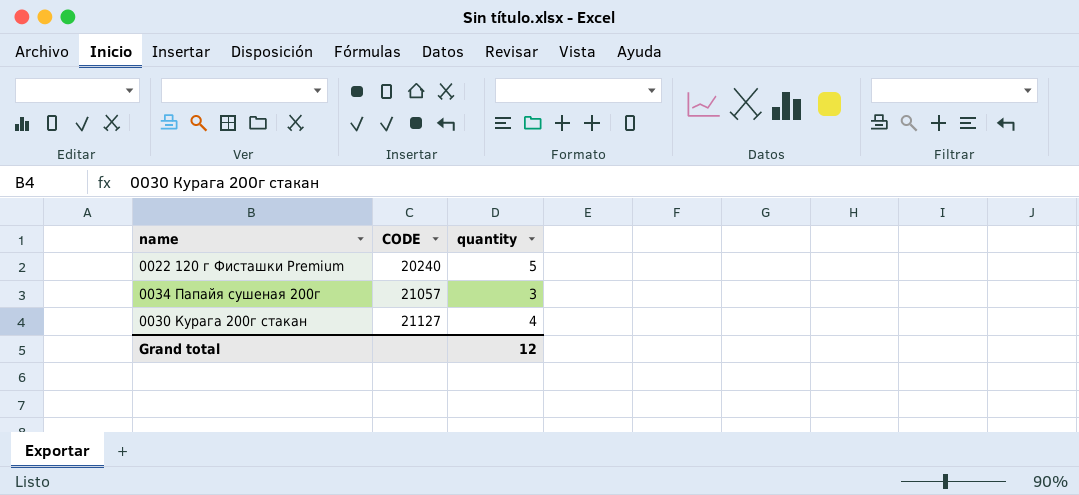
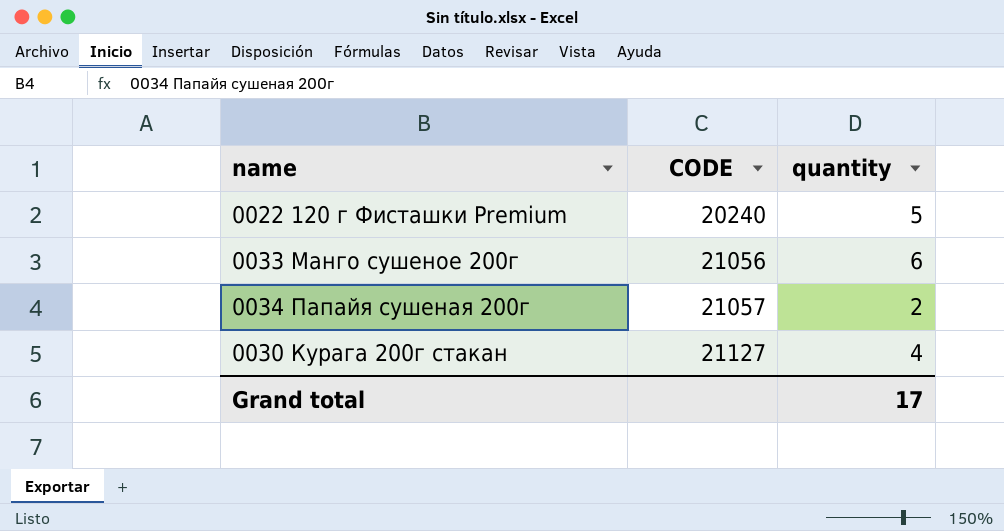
row 0033 Манго сушеное 200г: none -> 21056 | 6
0034 Папайя сушеная 200г | quantity: 3 -> 2
Grand total | quantity: 12 -> 17

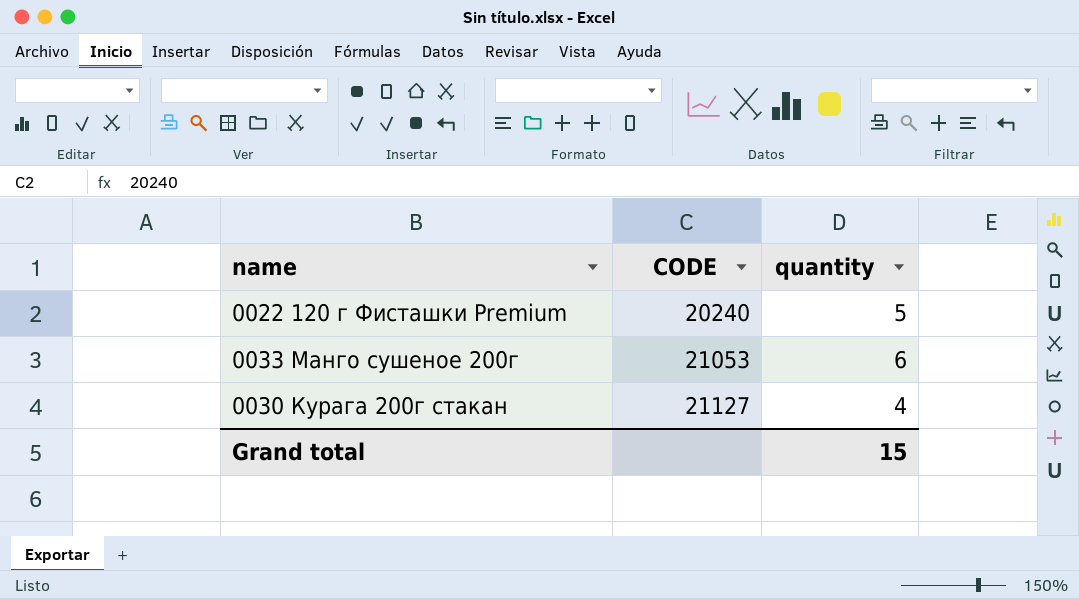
row 0034 Папайя сушеная 200г: 21057 | 2 -> none
0033 Манго сушеное 200г | CODE: 21056 -> 21053
Grand total | quantity: 17 -> 15

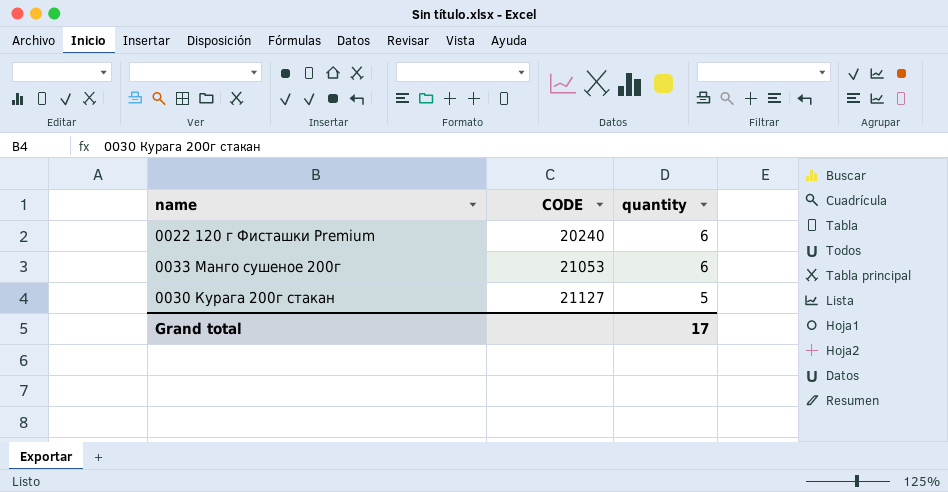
0022 120 г Фисташки Premium | quantity: 5 -> 6
0030 Курага 200г стакан | quantity: 4 -> 5
Grand total | quantity: 15 -> 17

